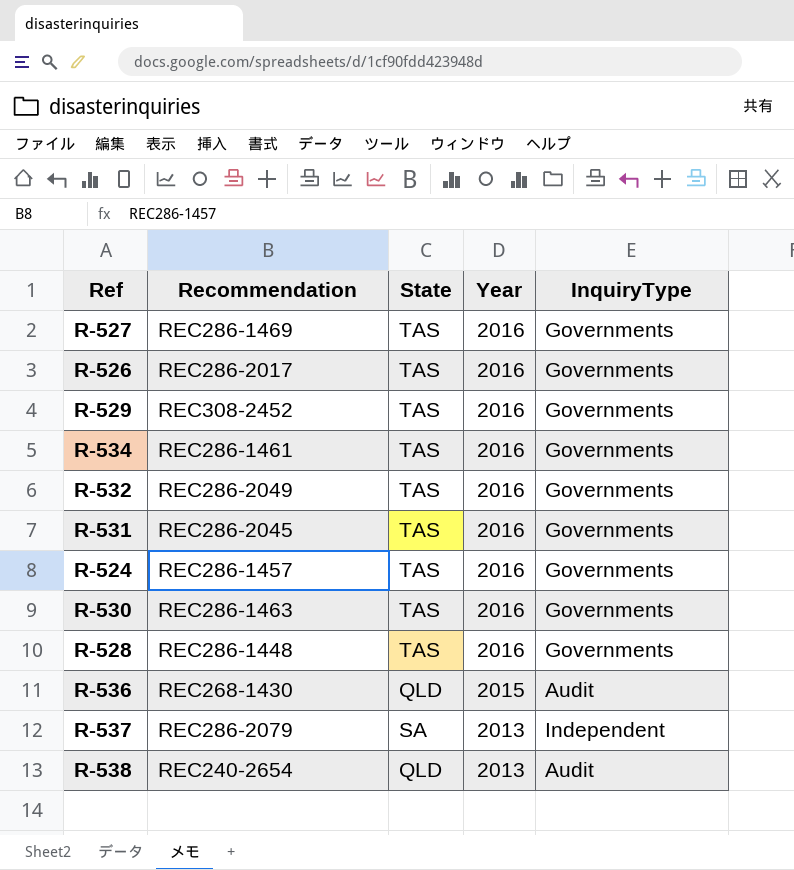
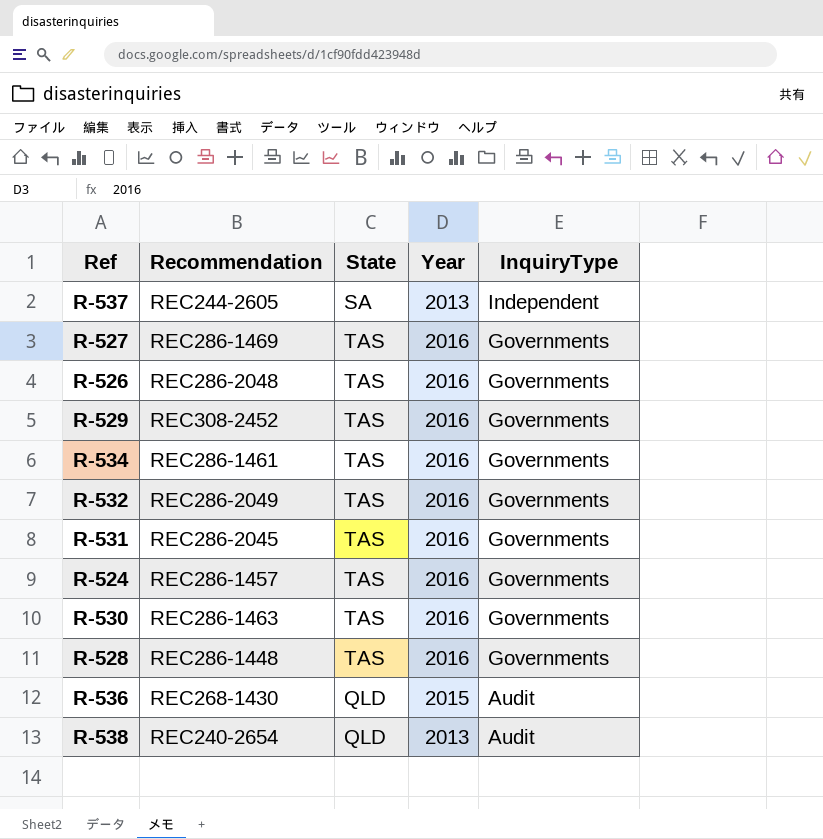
row order: Year descending -> InquiryType descending
R-537 | Recommendation: REC286-2079 -> REC244-2605
R-526 | Recommendation: REC286-2017 -> REC286-2048

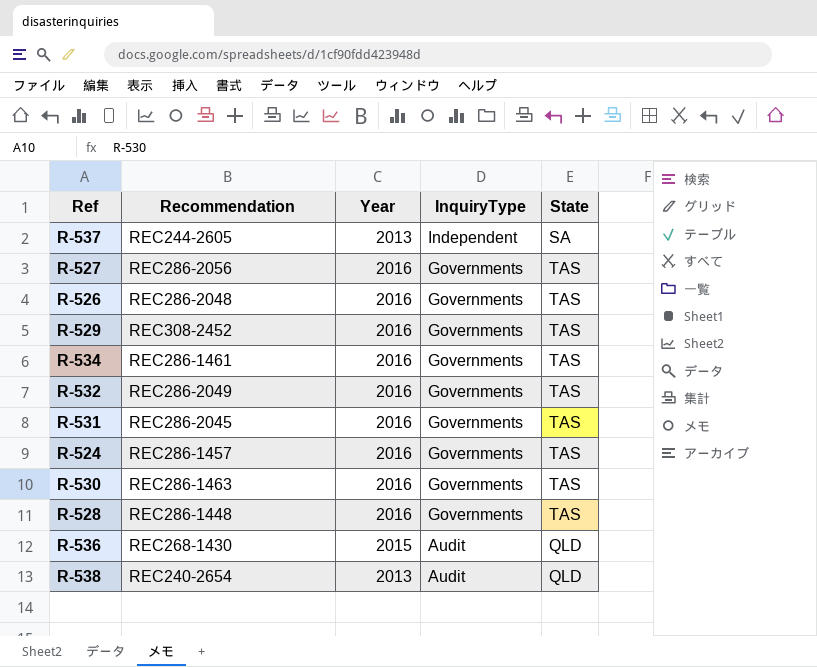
column State | position: 3 -> 5
R-527 | Recommendation: REC286-1469 -> REC286-2056

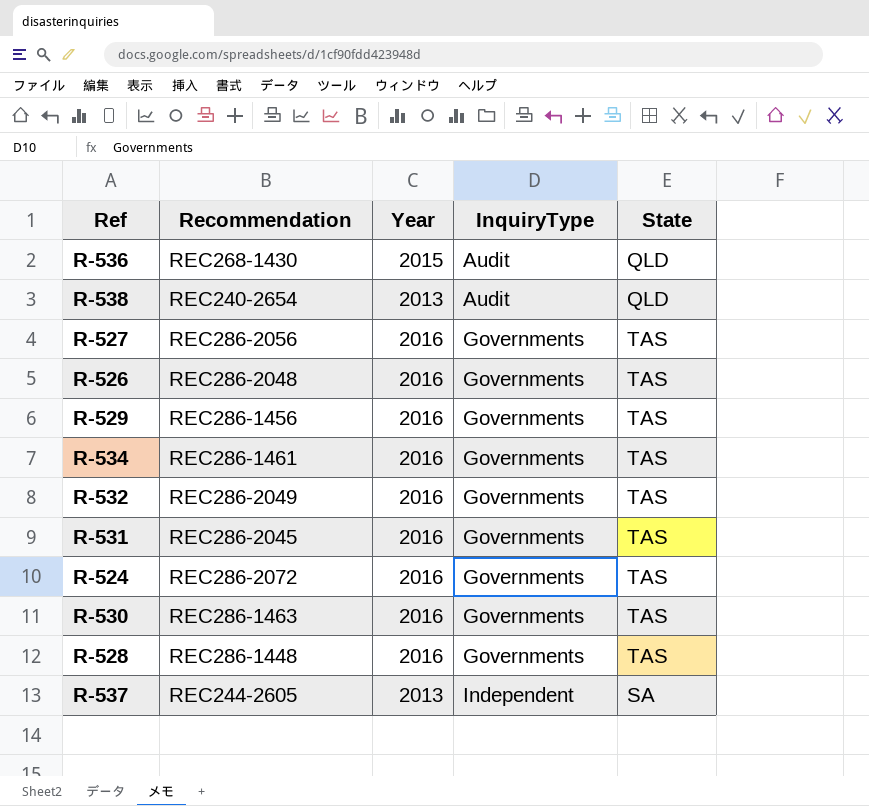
row order: InquiryType descending -> InquiryType ascending
R-529 | Recommendation: REC308-2452 -> REC286-1456
R-524 | Recommendation: REC286-1457 -> REC286-2072

